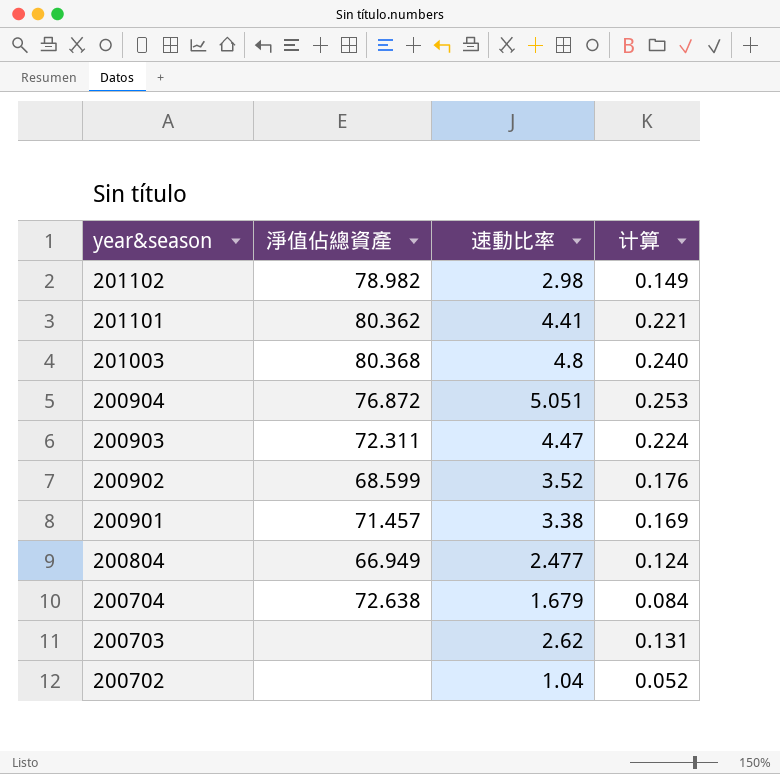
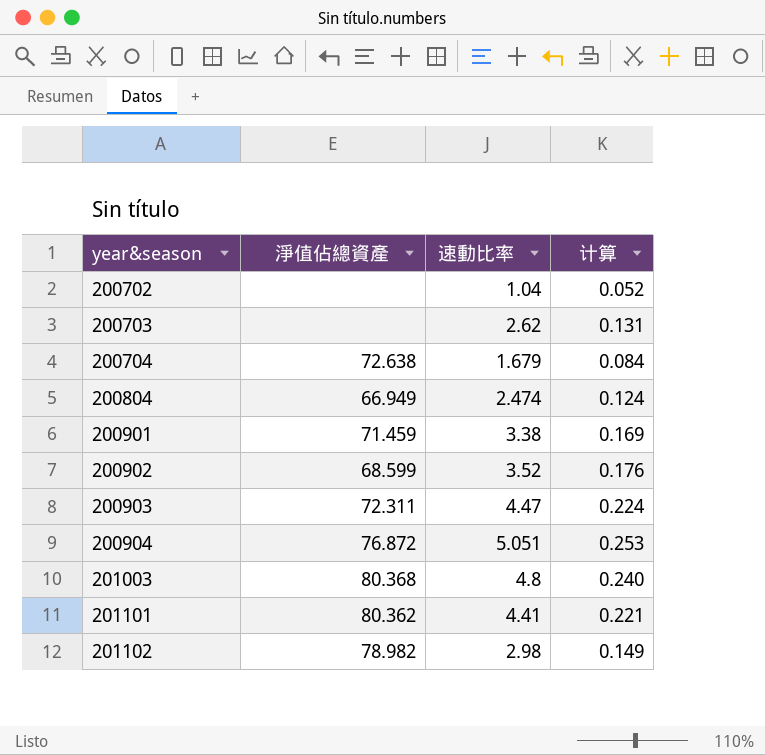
row order: year&season descending -> year&season ascending
200804 | 速動比率: 2.477 -> 2.474
200901 | 淨值佔總資產: 71.457 -> 71.459

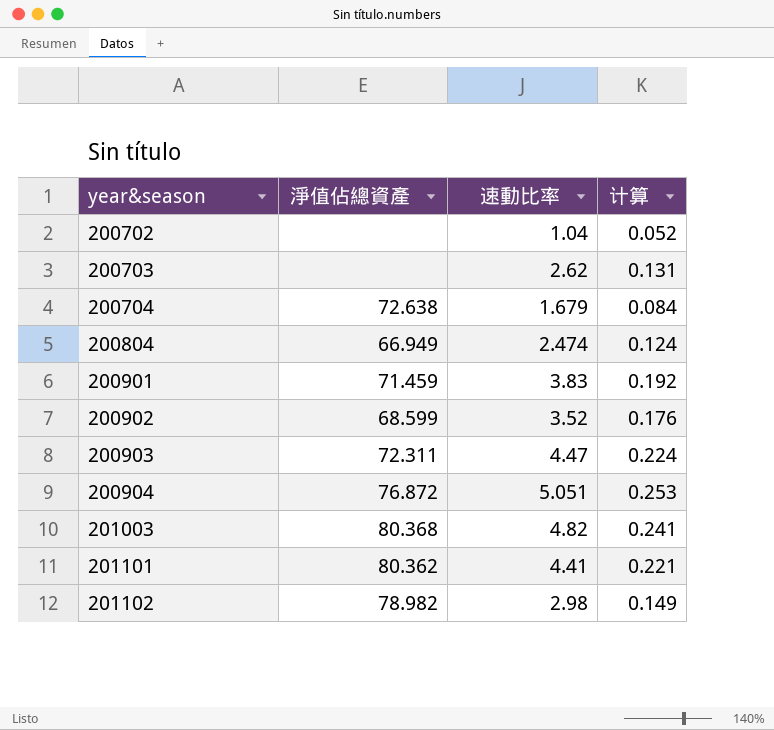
200901 | 速動比率: 3.38 -> 3.83
200901 | 计算: 0.169 -> 0.192
201003 | 速動比率: 4.8 -> 4.82
201003 | 计算: 0.240 -> 0.241

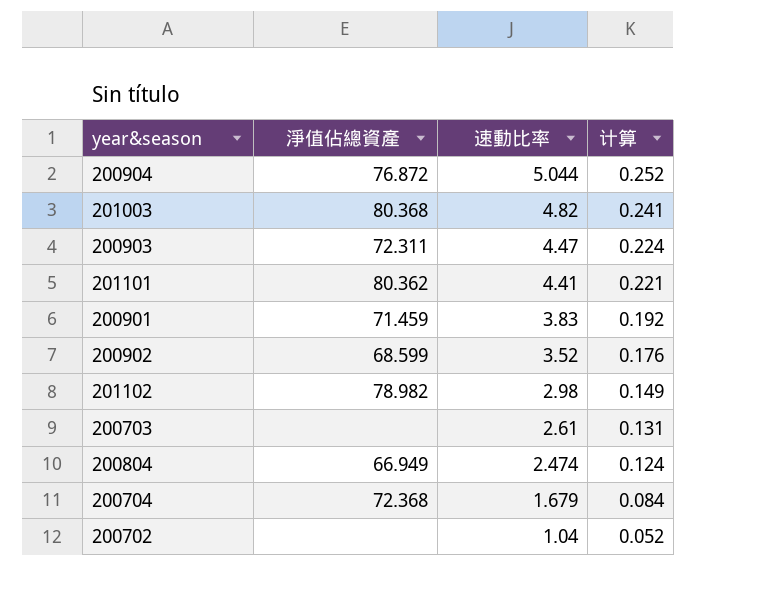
row order: year&season ascending -> 速動比率 descending
200904 | 速動比率: 5.051 -> 5.044
200904 | 计算: 0.253 -> 0.252
200703 | 速動比率: 2.62 -> 2.61
200704 | 淨值佔總資產: 72.638 -> 72.368

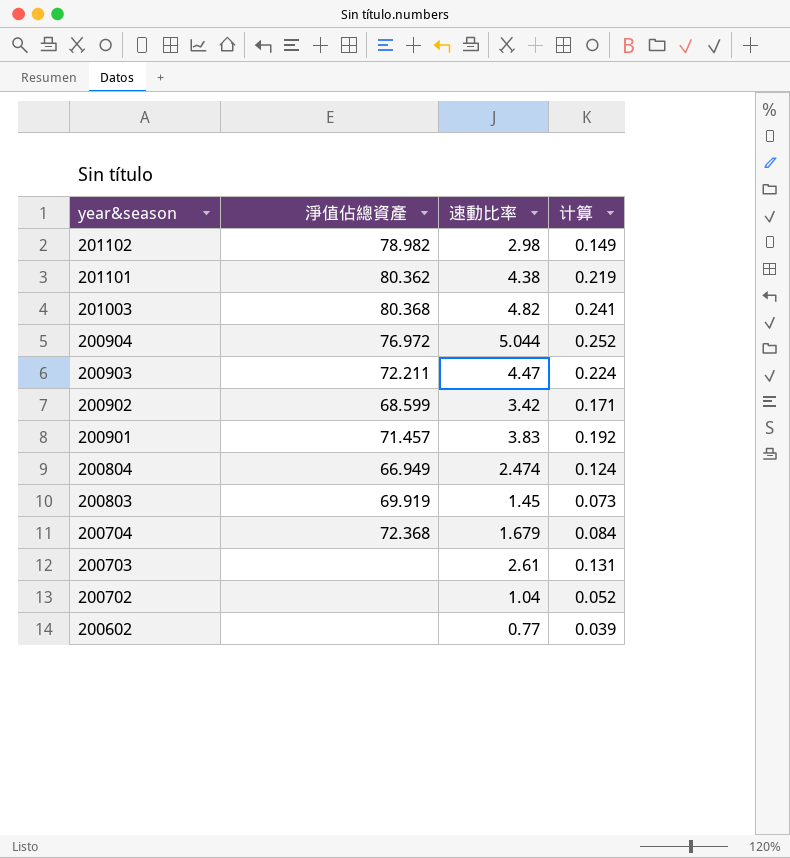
row order: 速動比率 descending -> year&season descending
201101 | 速動比率: 4.41 -> 4.38
201101 | 计算: 0.221 -> 0.219
200904 | 淨值佔總資產: 76.872 -> 76.972
200903 | 淨值佔總資產: 72.311 -> 72.211
200902 | 速動比率: 3.52 -> 3.42
200902 | 计算: 0.176 -> 0.171
200901 | 淨值佔總資產: 71.459 -> 71.457
row 200803: none -> 69.919 | 1.45 | 0.073
row 200602: none -> none | 0.77 | 0.039

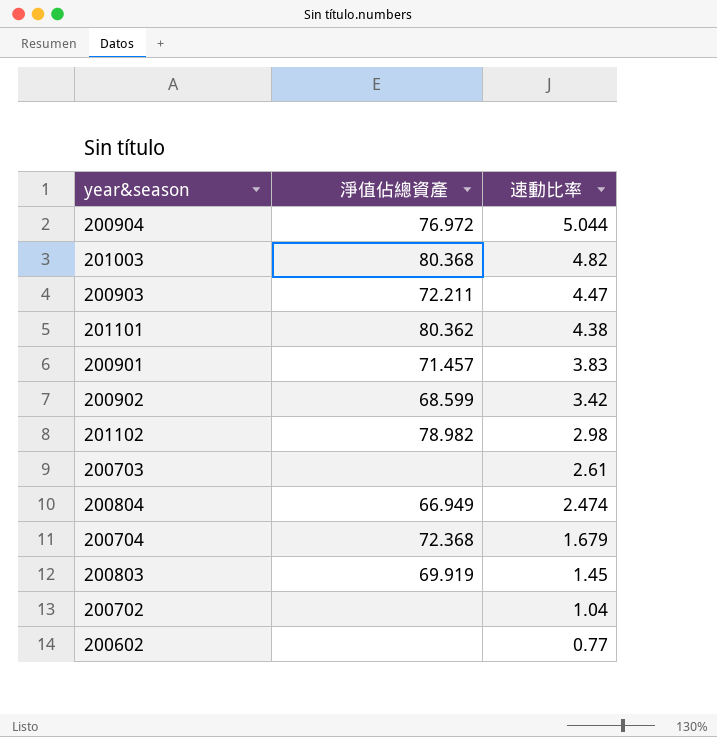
row order: year&season descending -> 速動比率 descending
column 计算 | formula: [速動比率] * 0.05 -> none

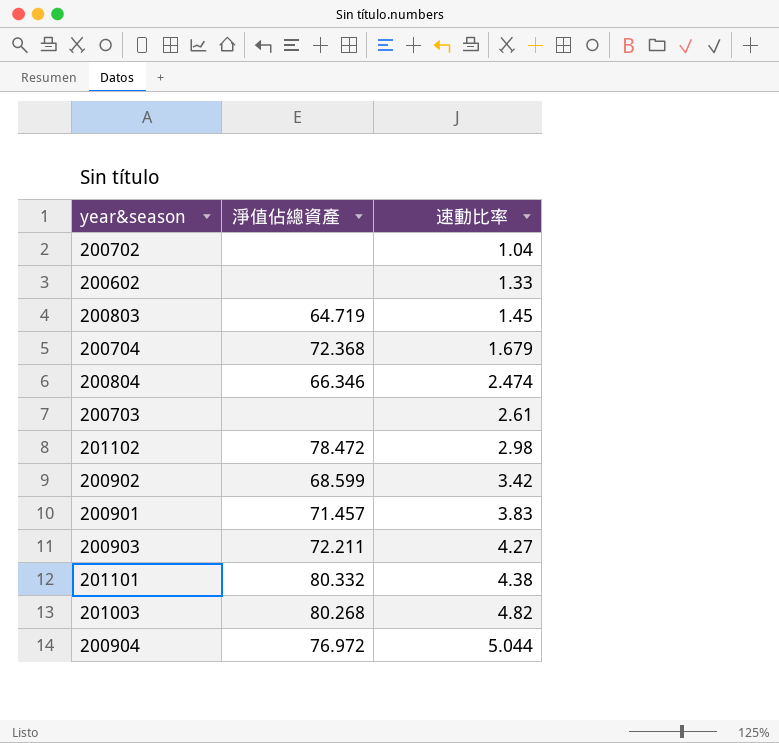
row order: 速動比率 descending -> 速動比率 ascending
200602 | 速動比率: 0.77 -> 1.33
200803 | 淨值佔總資產: 69.919 -> 64.719
200804 | 淨值佔總資產: 66.949 -> 66.346
201102 | 淨值佔總資產: 78.982 -> 78.472
200903 | 速動比率: 4.47 -> 4.27
201101 | 淨值佔總資產: 80.362 -> 80.332
201003 | 淨值佔總資產: 80.368 -> 80.268

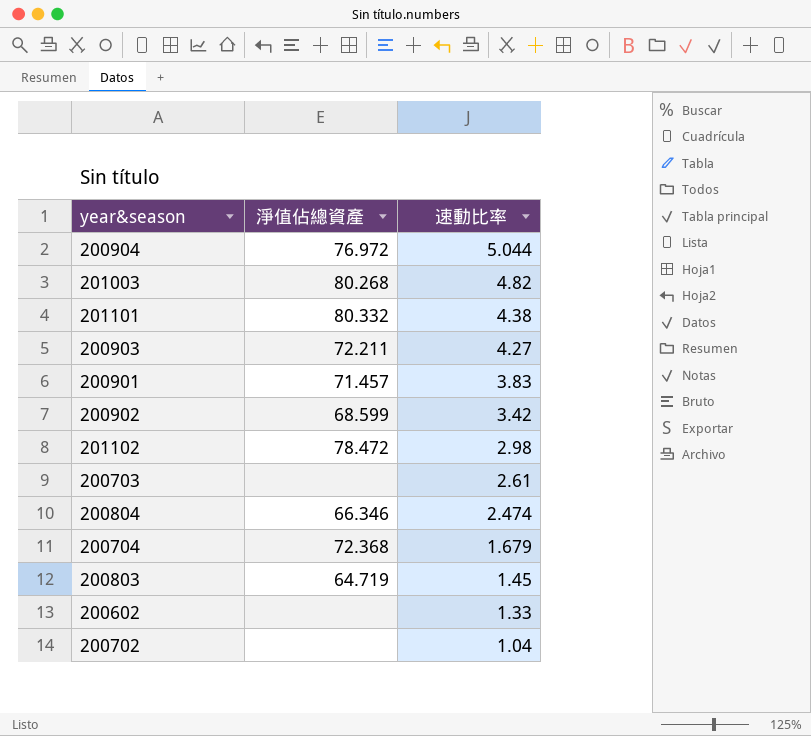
row order: 速動比率 ascending -> 速動比率 descending

